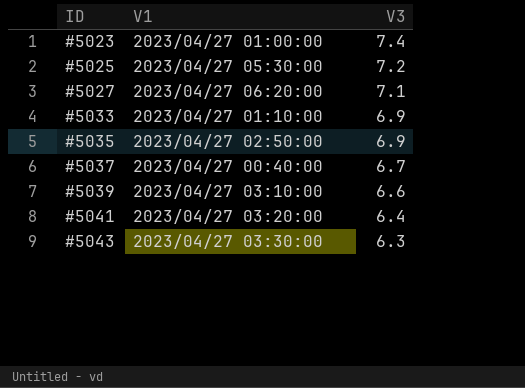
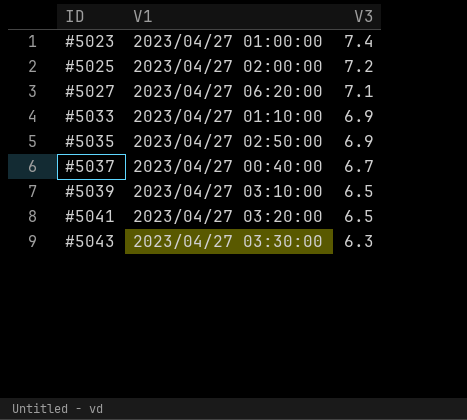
#5025 | V1: 2023/04/27 05:30:00 -> 2023/04/27 02:00:00
#5039 | V3: 6.6 -> 6.5
#5041 | V3: 6.4 -> 6.5

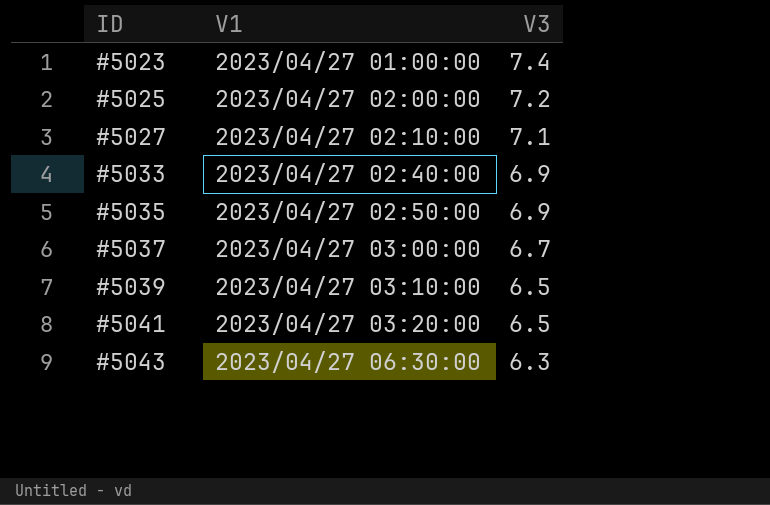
#5027 | V1: 2023/04/27 06:20:00 -> 2023/04/27 02:10:00
#5033 | V1: 2023/04/27 01:10:00 -> 2023/04/27 02:40:00
#5037 | V1: 2023/04/27 00:40:00 -> 2023/04/27 03:00:00
#5043 | V1: 2023/04/27 03:30:00 -> 2023/04/27 06:30:00

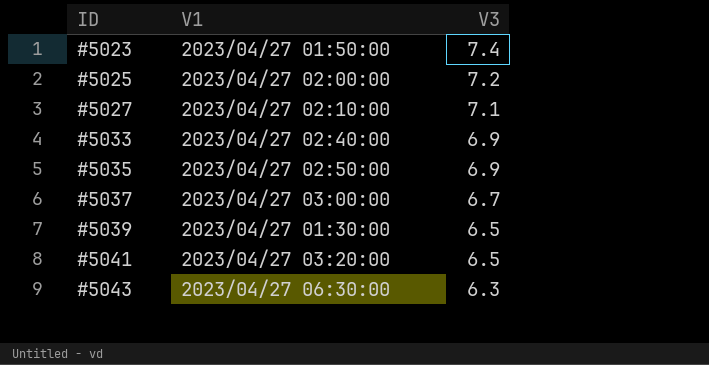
#5023 | V1: 2023/04/27 01:00:00 -> 2023/04/27 01:50:00
#5039 | V1: 2023/04/27 03:10:00 -> 2023/04/27 01:30:00

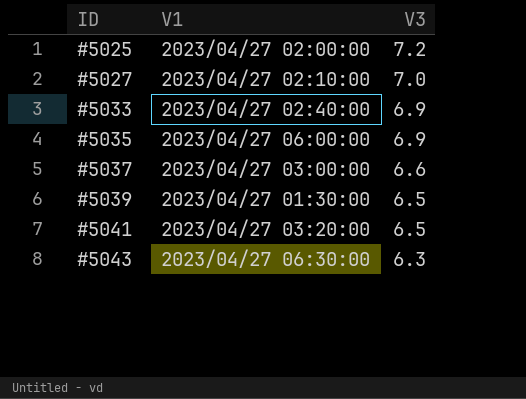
row #5023: 2023/04/27 01:50:00 | 7.4 -> none
#5027 | V3: 7.1 -> 7.0
#5035 | V1: 2023/04/27 02:50:00 -> 2023/04/27 06:00:00
#5037 | V3: 6.7 -> 6.6

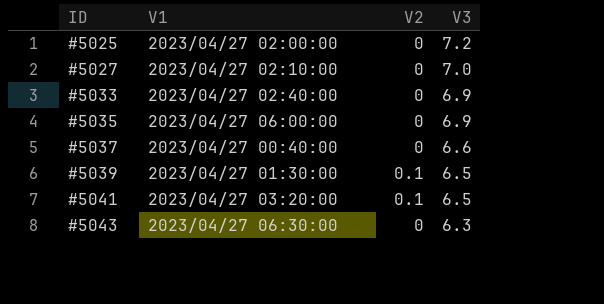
column V2 | position: none -> 3
#5037 | V1: 2023/04/27 03:00:00 -> 2023/04/27 00:40:00

